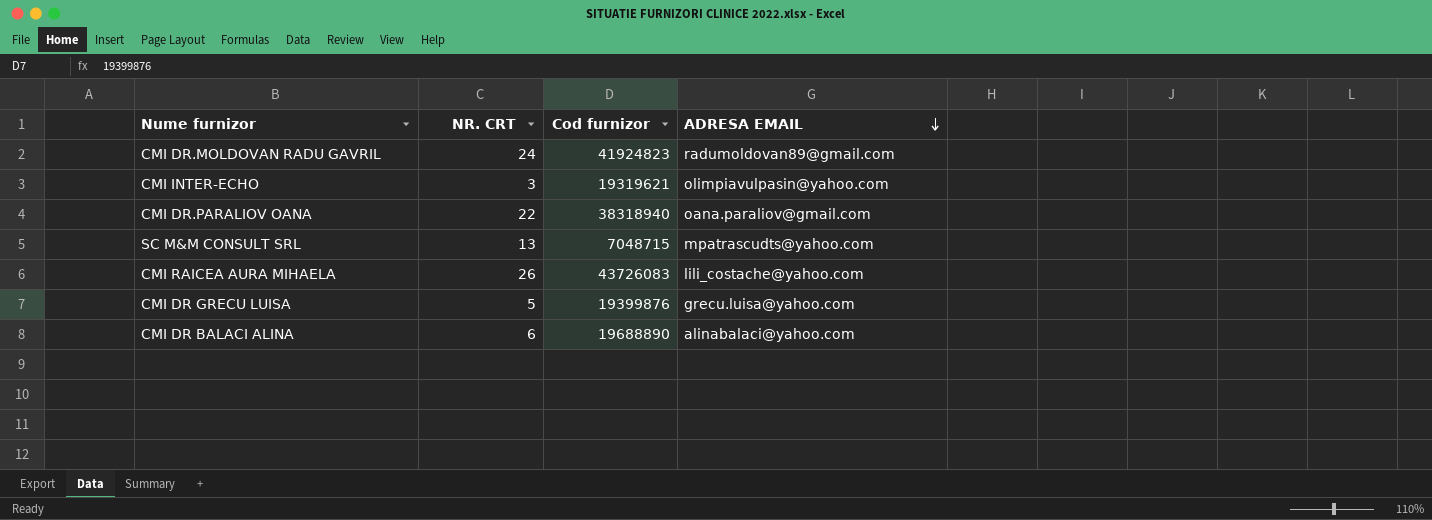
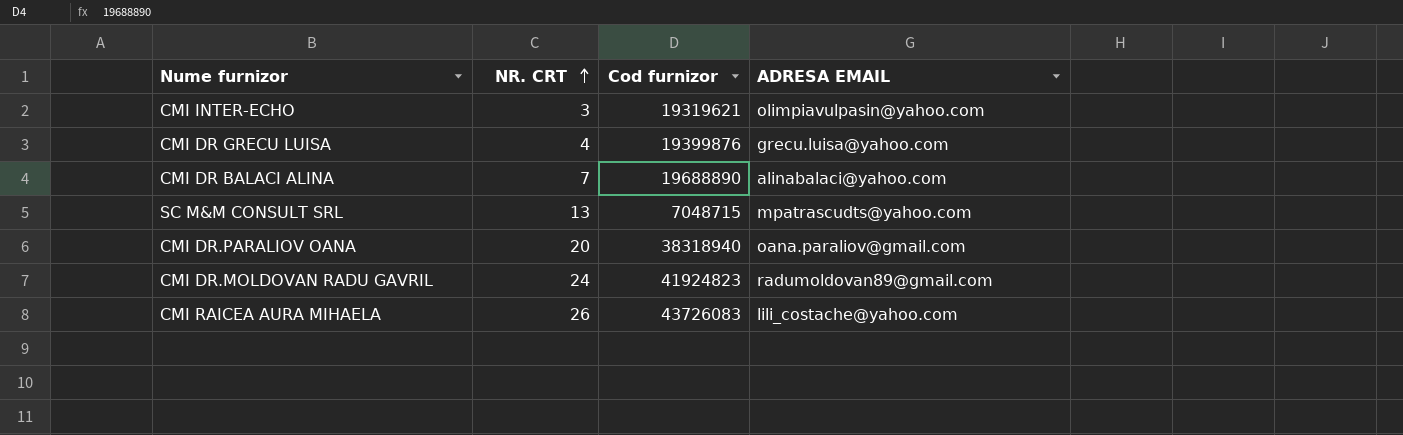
row order: ADRESA EMAIL descending -> NR. CRT ascending
CMI DR GRECU LUISA | NR. CRT: 5 -> 4
CMI DR BALACI ALINA | NR. CRT: 6 -> 7
CMI DR.PARALIOV OANA | NR. CRT: 22 -> 20

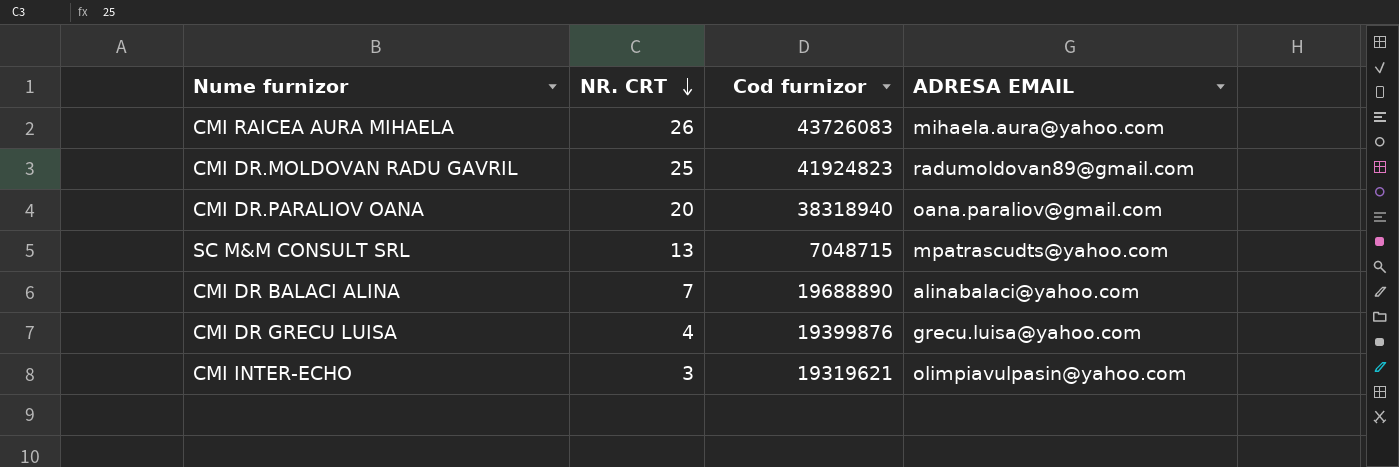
row order: NR. CRT ascending -> NR. CRT descending
CMI RAICEA AURA MIHAELA | ADRESA EMAIL: lili_costache@yahoo.com -> mihaela.aura@yahoo.com
CMI DR.MOLDOVAN RADU GAVRIL | NR. CRT: 24 -> 25

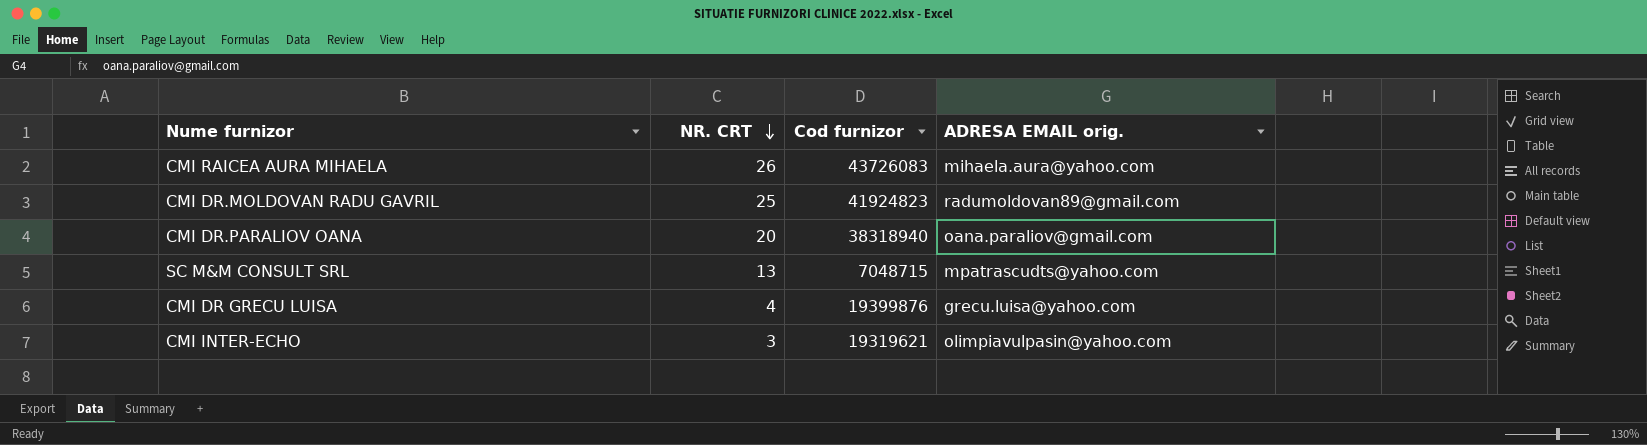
column name: ADRESA EMAIL -> ADRESA EMAIL orig.
row CMI DR BALACI ALINA: 7 | 19688890 | alinabalaci@yahoo.com -> none

